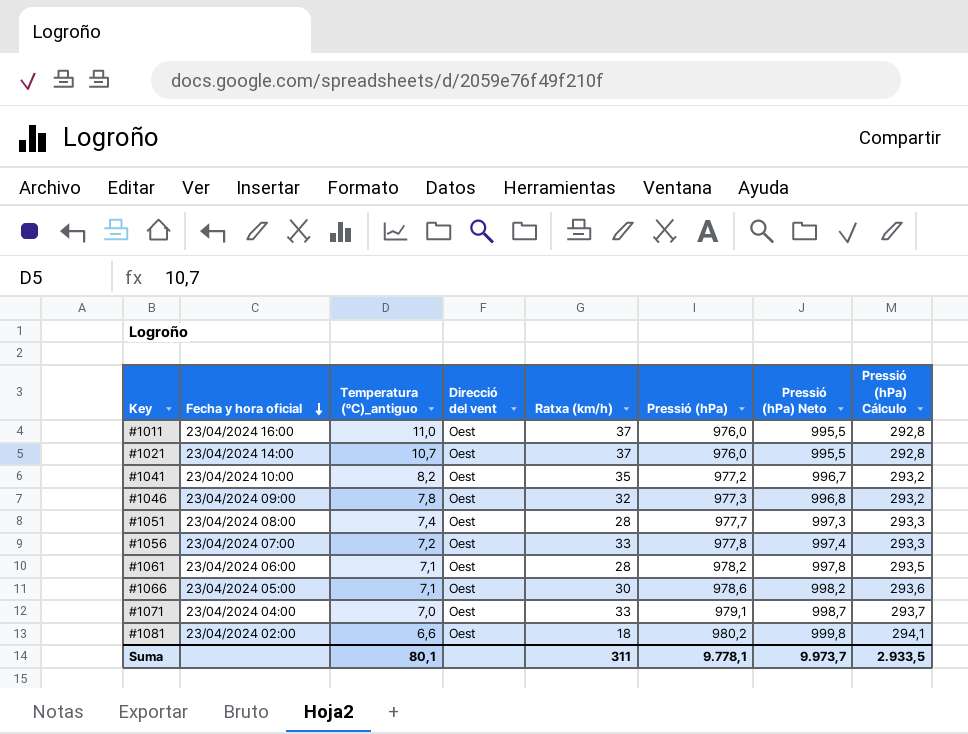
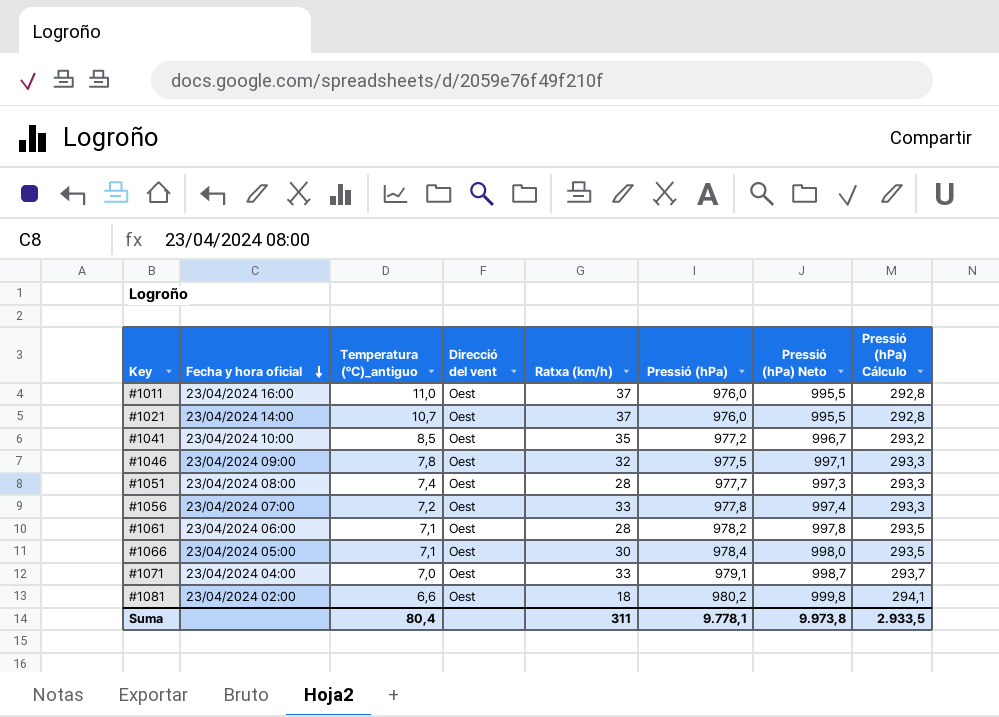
#1041 | Temperatura (ºC)_antiguo: 8,2 -> 8,5
#1046 | Pressió (hPa): 977,3 -> 977,5
#1046 | Pressió (hPa) Neto: 996,8 -> 997,1
#1046 | Pressió (hPa) Cálculo: 293,2 -> 293,3
#1066 | Pressió (hPa): 978,6 -> 978,4
#1066 | Pressió (hPa) Neto: 998,2 -> 998,0
#1066 | Pressió (hPa) Cálculo: 293,6 -> 293,5
Suma | Temperatura (ºC)_antiguo: 80,1 -> 80,4
Suma | Pressió (hPa) Neto: 9.973,7 -> 9.973,8

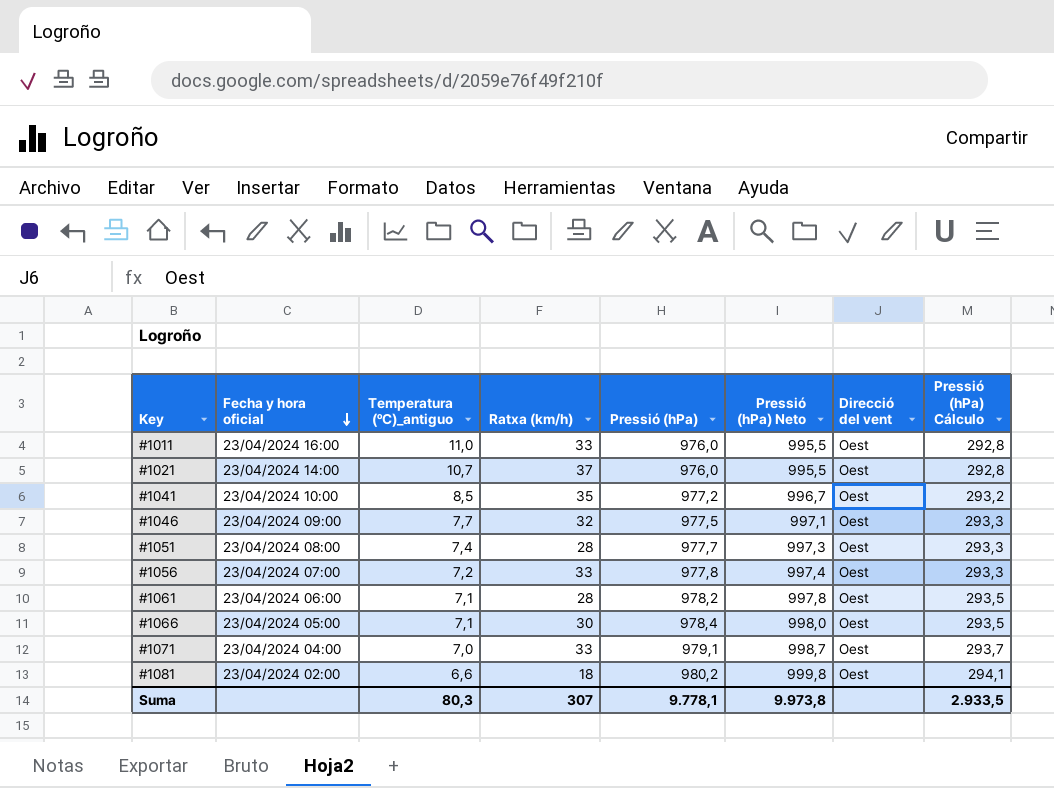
column Direcció del vent | position: 4 -> 7
#1011 | Ratxa (km/h): 37 -> 33
#1046 | Temperatura (ºC)_antiguo: 7,8 -> 7,7
Suma | Temperatura (ºC)_antiguo: 80,4 -> 80,3
Suma | Ratxa (km/h): 311 -> 307

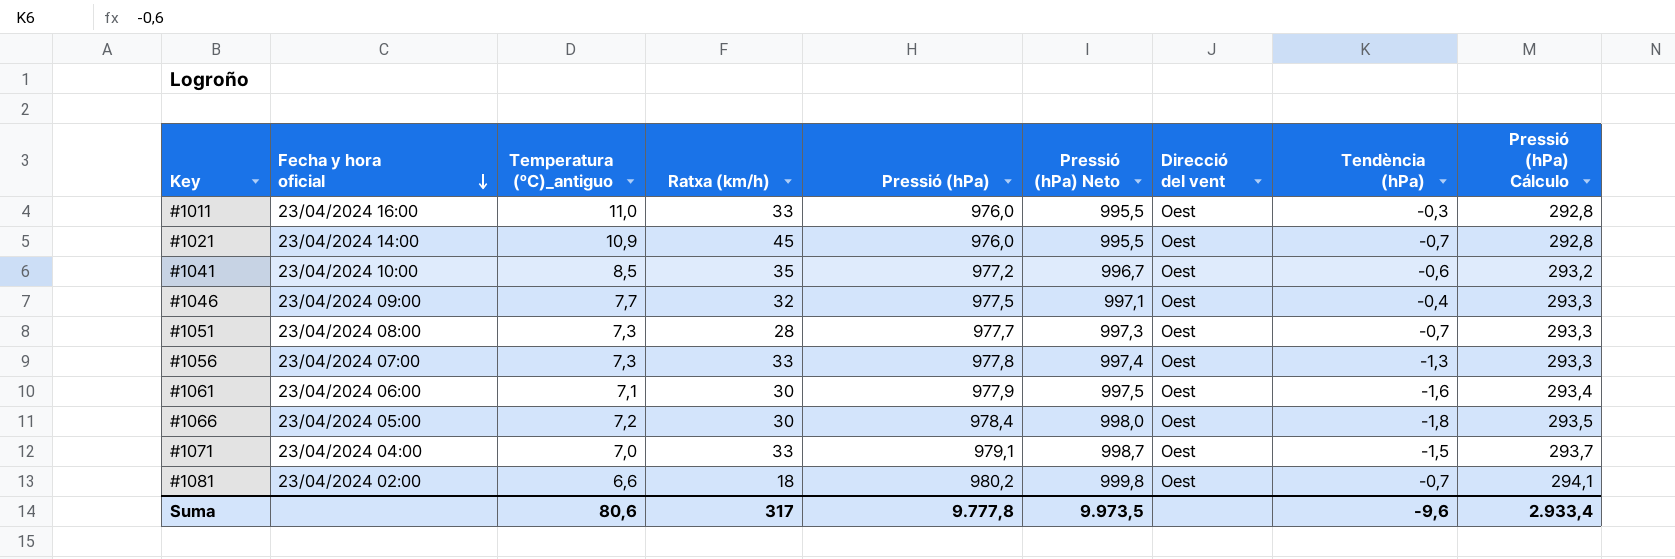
column Tendència (hPa) | position: none -> 8
#1021 | Temperatura (ºC)_antiguo: 10,7 -> 10,9
#1021 | Ratxa (km/h): 37 -> 45
#1051 | Temperatura (ºC)_antiguo: 7,4 -> 7,3
#1056 | Temperatura (ºC)_antiguo: 7,2 -> 7,3
#1061 | Ratxa (km/h): 28 -> 30
#1061 | Pressió (hPa): 978,2 -> 977,9
#1061 | Pressió (hPa) Neto: 997,8 -> 997,5
#1061 | Pressió (hPa) Cálculo: 293,5 -> 293,4
#1066 | Temperatura (ºC)_antiguo: 7,1 -> 7,2
Suma | Temperatura (ºC)_antiguo: 80,3 -> 80,6
Suma | Ratxa (km/h): 307 -> 317
Suma | Pressió (hPa): 9.778,1 -> 9.777,8
Suma | Pressió (hPa) Neto: 9.973,8 -> 9.973,5
Suma | Pressió (hPa) Cálculo: 2.933,5 -> 2.933,4

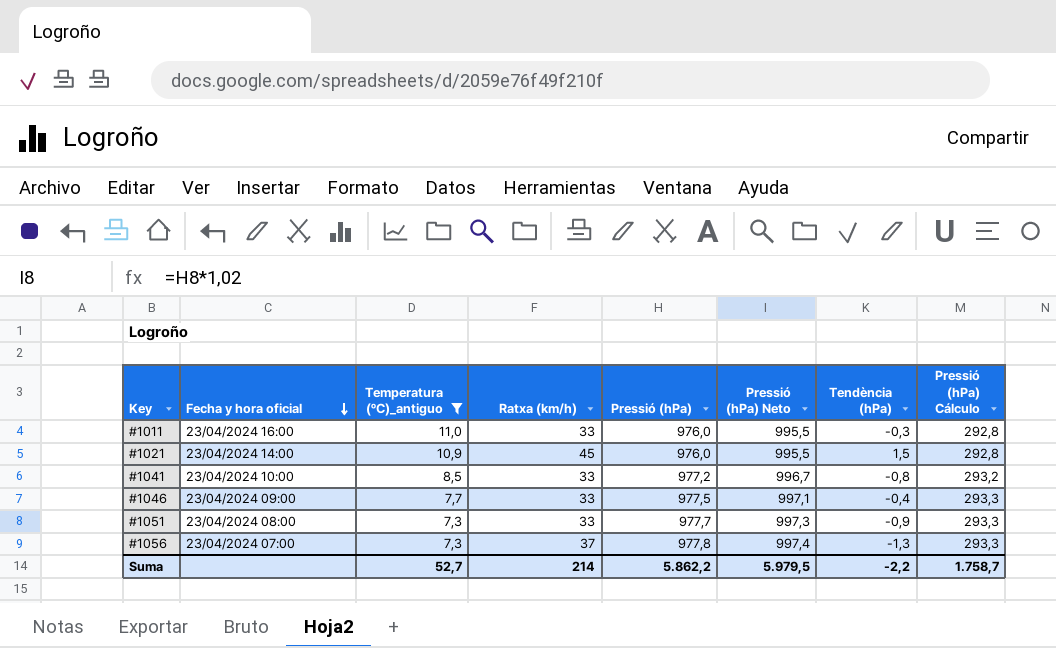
filter: none -> Temperatura (ºC)_antiguo >= 7,3
column Direcció del vent | position: 7 -> none
#1021 | Tendència (hPa): -0,7 -> 1,5
#1041 | Ratxa (km/h): 35 -> 33
#1041 | Tendència (hPa): -0,6 -> -0,8
#1046 | Ratxa (km/h): 32 -> 33
#1051 | Ratxa (km/h): 28 -> 33
#1051 | Tendència (hPa): -0,7 -> -0,9
#1056 | Ratxa (km/h): 33 -> 37
Suma | Temperatura (ºC)_antiguo: 80,6 -> 52,7
Suma | Ratxa (km/h): 317 -> 214
Suma | Pressió (hPa): 9.777,8 -> 5.862,2
Suma | Pressió (hPa) Neto: 9.973,5 -> 5.979,5
Suma | Tendència (hPa): -9,6 -> -2,2
Suma | Pressió (hPa) Cálculo: 2.933,4 -> 1.758,7

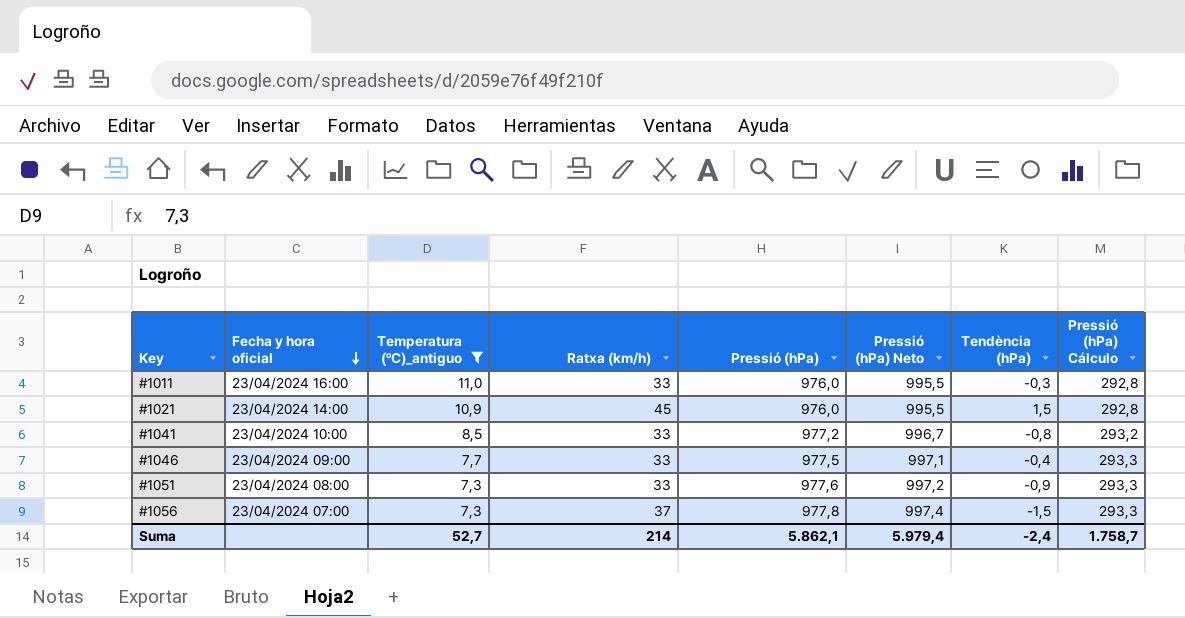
#1051 | Pressió (hPa): 977,7 -> 977,6
#1051 | Pressió (hPa) Neto: 997,3 -> 997,2
#1056 | Tendència (hPa): -1,3 -> -1,5
Suma | Pressió (hPa): 5.862,2 -> 5.862,1
Suma | Pressió (hPa) Neto: 5.979,5 -> 5.979,4
Suma | Tendència (hPa): -2,2 -> -2,4

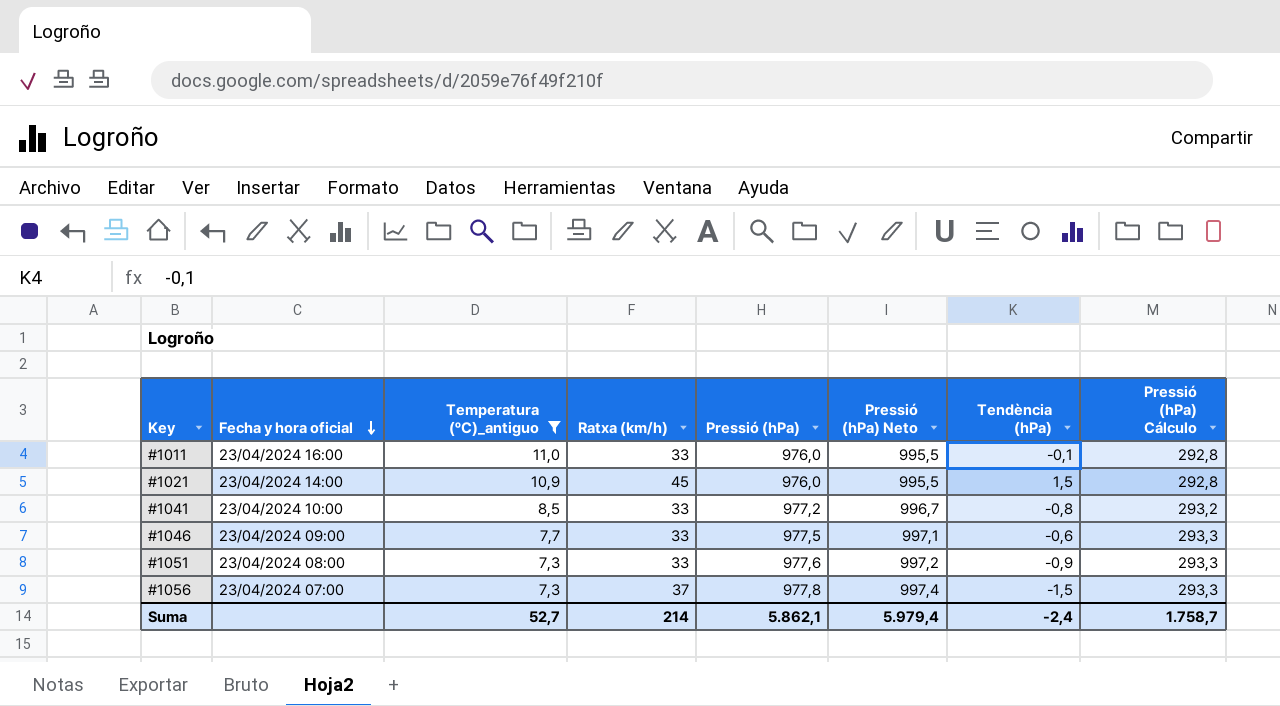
#1011 | Tendència (hPa): -0,3 -> -0,1
#1046 | Tendència (hPa): -0,4 -> -0,6

